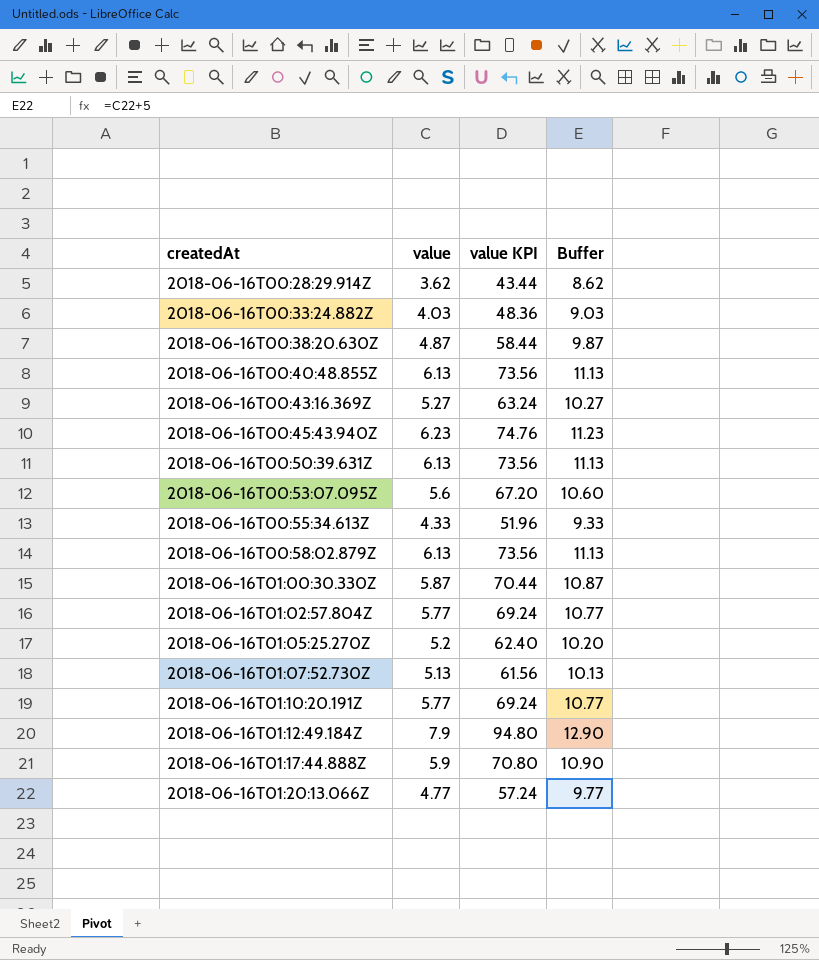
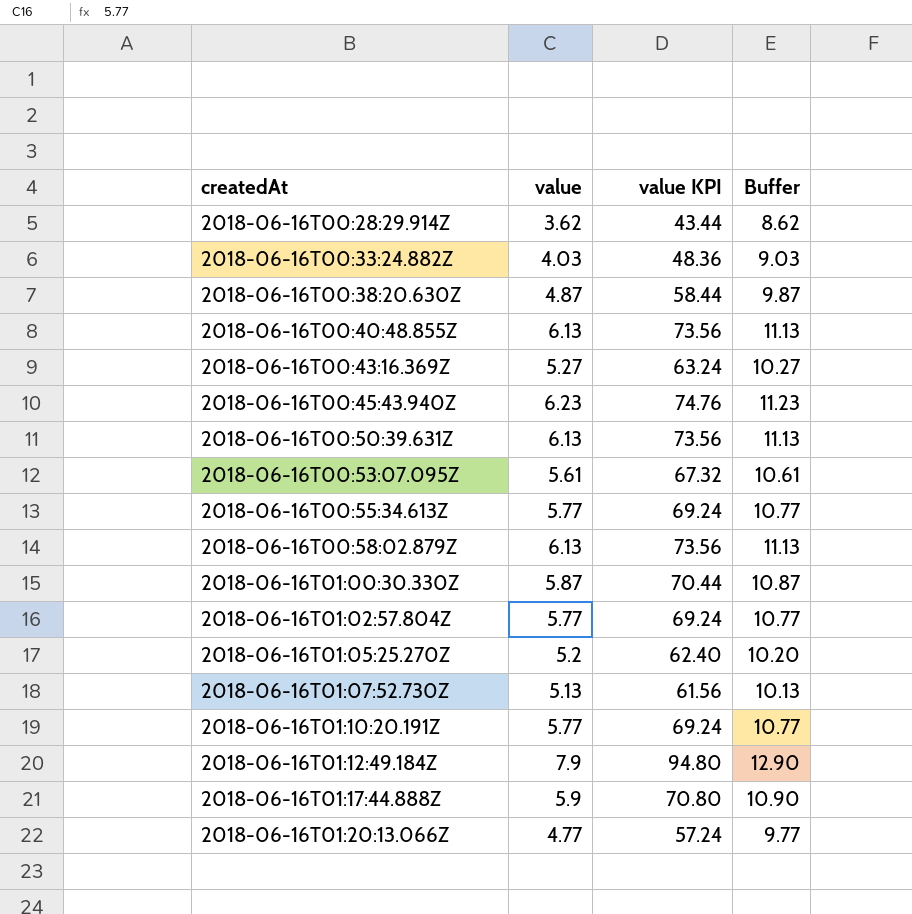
2018-06-16T00:53:07.095Z | value: 5.6 -> 5.61
2018-06-16T00:53:07.095Z | value KPI: 67.20 -> 67.32
2018-06-16T00:53:07.095Z | Buffer: 10.60 -> 10.61
2018-06-16T00:55:34.613Z | value: 4.33 -> 5.77
2018-06-16T00:55:34.613Z | value KPI: 51.96 -> 69.24
2018-06-16T00:55:34.613Z | Buffer: 9.33 -> 10.77

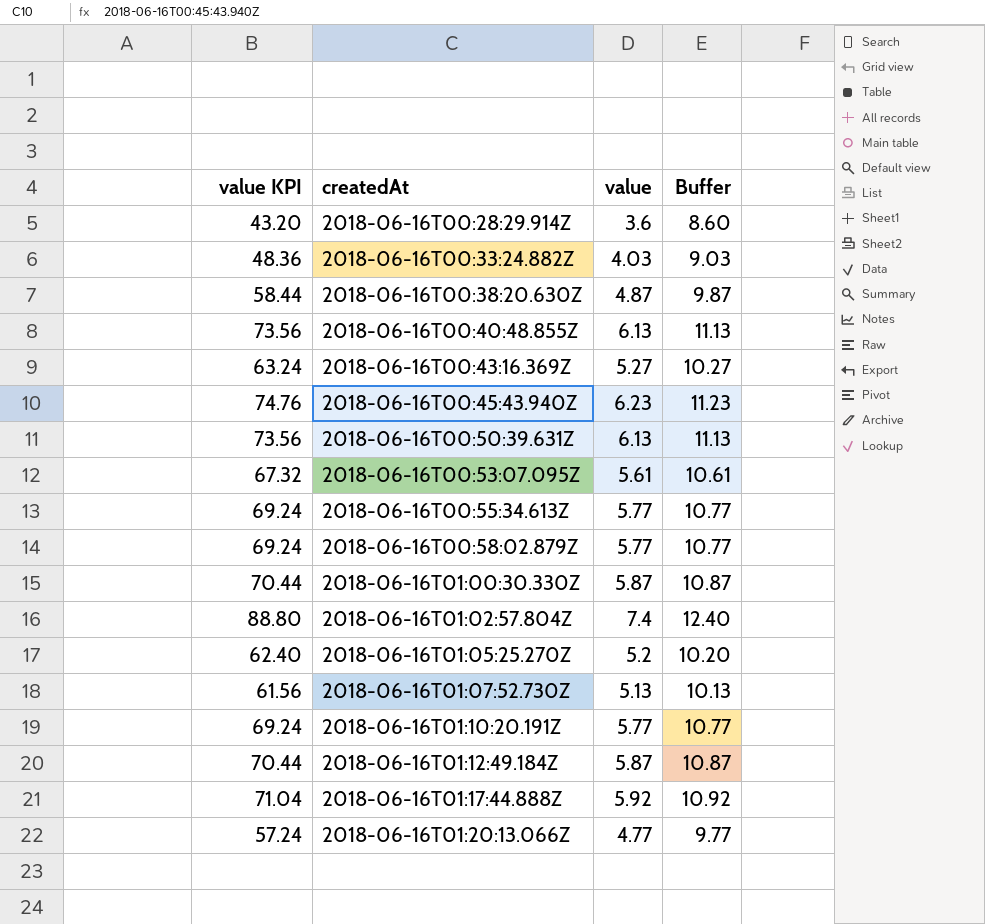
column value KPI | position: 3 -> 1
2018-06-16T00:28:29.914Z | value KPI: 43.44 -> 43.20
2018-06-16T00:28:29.914Z | value: 3.62 -> 3.6
2018-06-16T00:28:29.914Z | Buffer: 8.62 -> 8.60
2018-06-16T00:58:02.879Z | value KPI: 73.56 -> 69.24
2018-06-16T00:58:02.879Z | value: 6.13 -> 5.77
2018-06-16T00:58:02.879Z | Buffer: 11.13 -> 10.77
2018-06-16T01:02:57.804Z | value KPI: 69.24 -> 88.80
2018-06-16T01:02:57.804Z | value: 5.77 -> 7.4
2018-06-16T01:02:57.804Z | Buffer: 10.77 -> 12.40
2018-06-16T01:12:49.184Z | value KPI: 94.80 -> 70.44
2018-06-16T01:12:49.184Z | value: 7.9 -> 5.87
2018-06-16T01:12:49.184Z | Buffer: 12.90 -> 10.87
2018-06-16T01:17:44.888Z | value KPI: 70.80 -> 71.04
2018-06-16T01:17:44.888Z | value: 5.9 -> 5.92
2018-06-16T01:17:44.888Z | Buffer: 10.90 -> 10.92

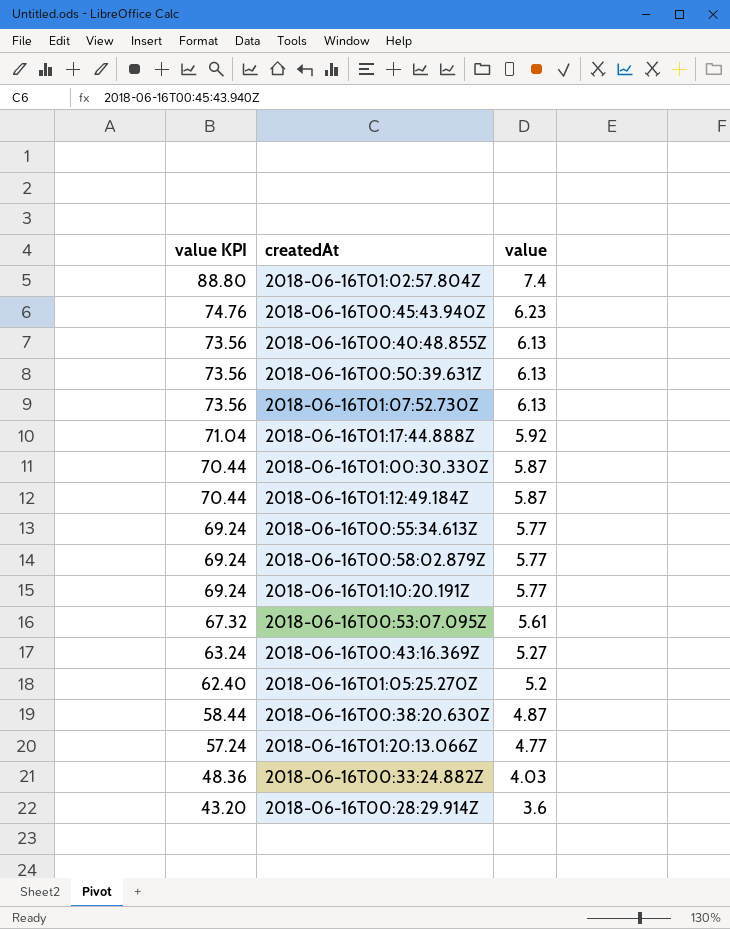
row order: createdAt ascending -> value KPI descending
column Buffer | formula: [value] + 5 -> none
2018-06-16T01:07:52.730Z | value KPI: 61.56 -> 73.56
2018-06-16T01:07:52.730Z | value: 5.13 -> 6.13

